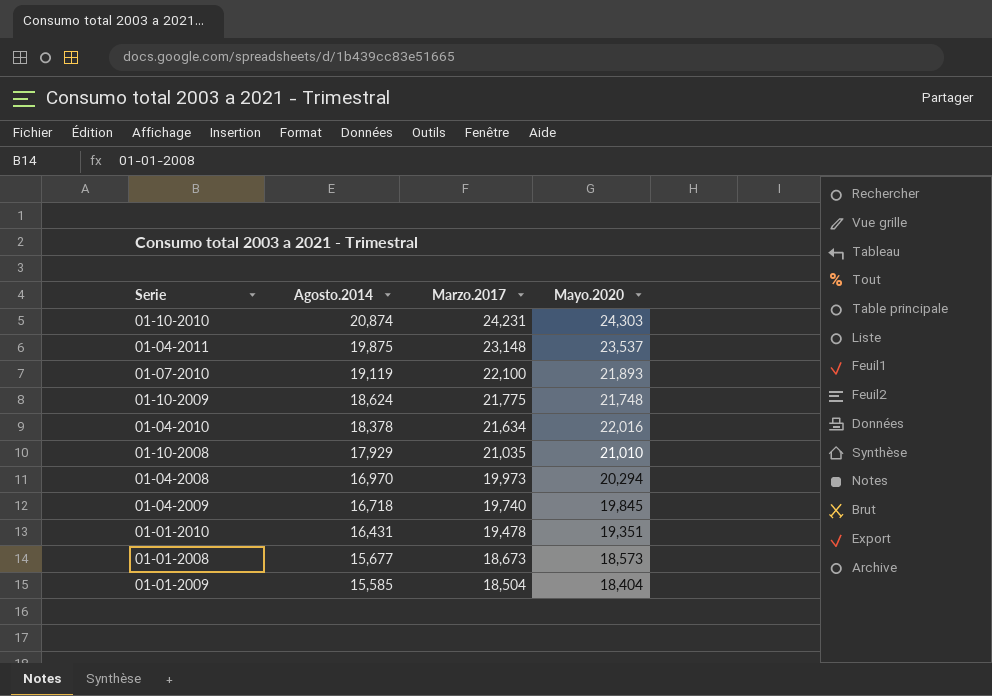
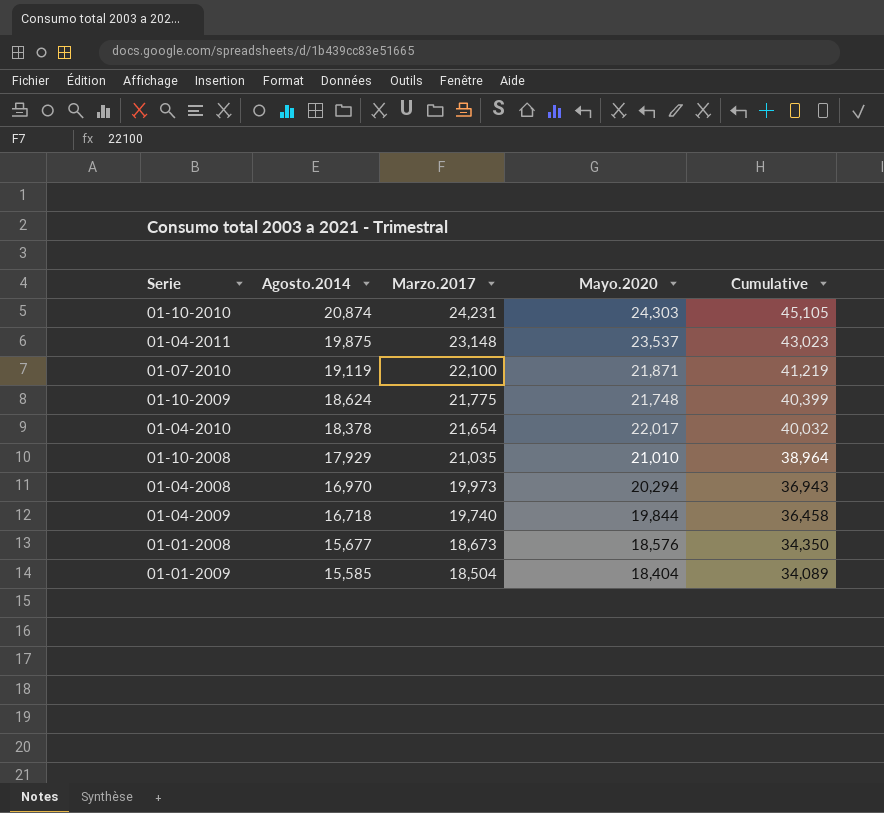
column Cumulative | formula: none -> [Agosto.2014] + [Marzo.2017]
row 01-01-2010: 16,431 | 19,478 | 19,351 -> none
01-07-2010 | Mayo.2020: 21,893 -> 21,871
01-04-2010 | Marzo.2017: 21,634 -> 21,654
01-04-2010 | Mayo.2020: 22,016 -> 22,017
01-04-2009 | Mayo.2020: 19,845 -> 19,844
01-01-2008 | Mayo.2020: 18,573 -> 18,576

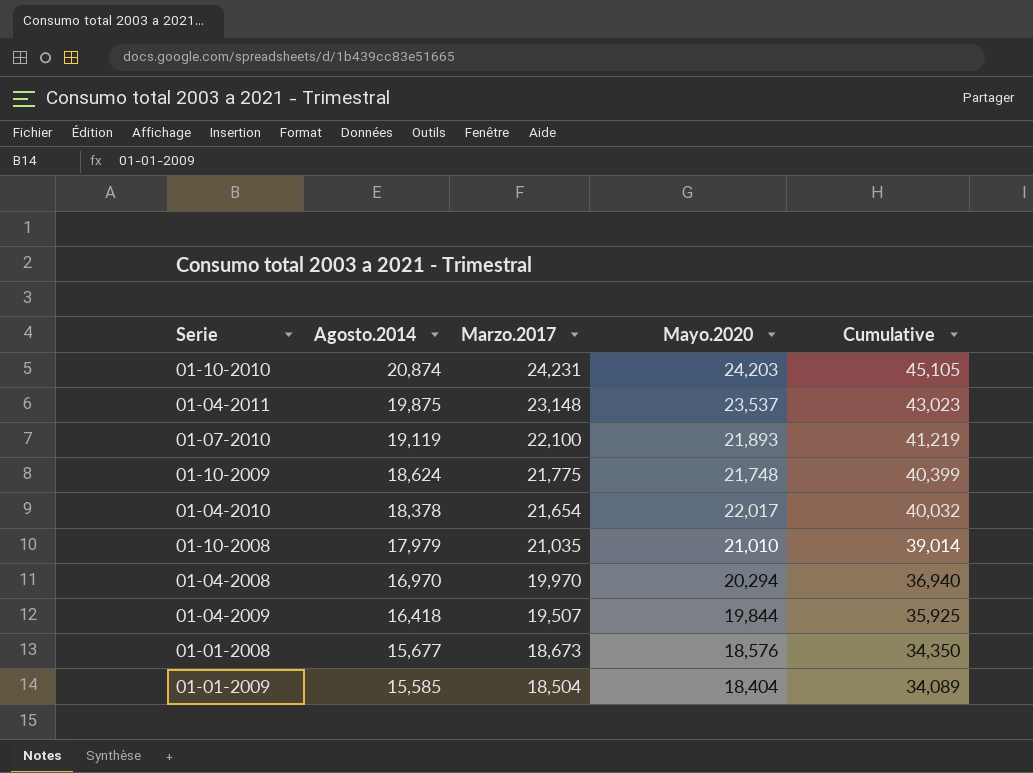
01-10-2010 | Mayo.2020: 24,303 -> 24,203
01-07-2010 | Mayo.2020: 21,871 -> 21,893
01-10-2008 | Agosto.2014: 17,929 -> 17,979
01-10-2008 | Cumulative: 38,964 -> 39,014
01-04-2008 | Marzo.2017: 19,973 -> 19,970
01-04-2008 | Cumulative: 36,943 -> 36,940
01-04-2009 | Agosto.2014: 16,718 -> 16,418
01-04-2009 | Marzo.2017: 19,740 -> 19,507
01-04-2009 | Cumulative: 36,458 -> 35,925

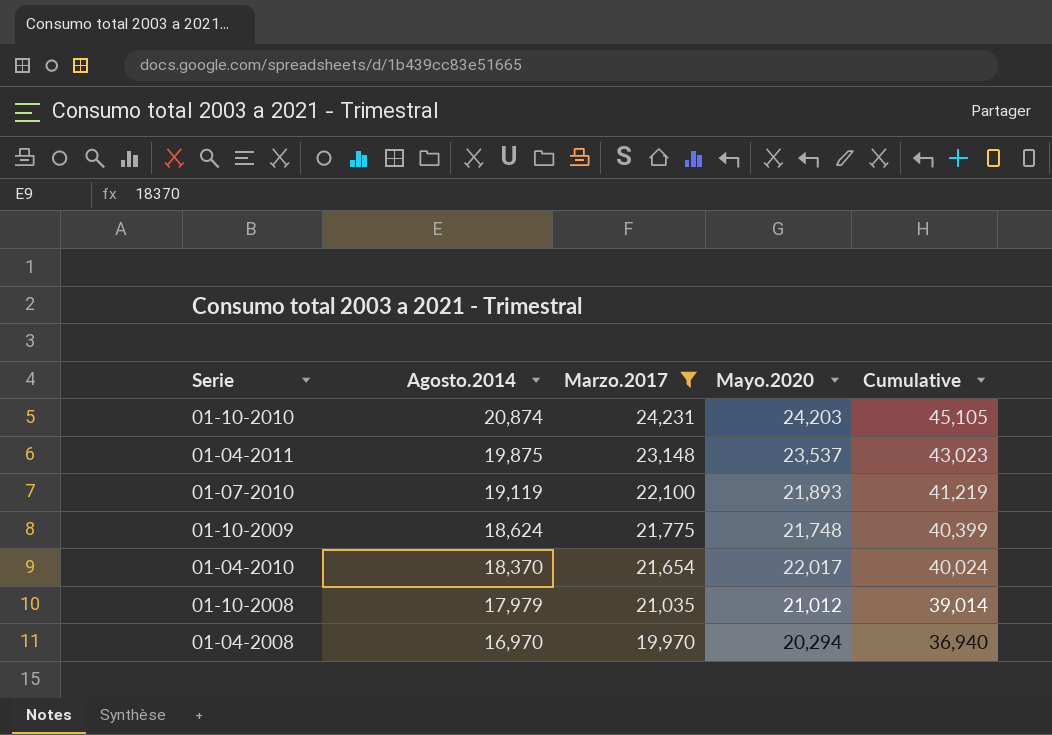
filter: none -> Marzo.2017 >= 19,970
01-04-2010 | Agosto.2014: 18,378 -> 18,370
01-04-2010 | Cumulative: 40,032 -> 40,024
01-10-2008 | Mayo.2020: 21,010 -> 21,012

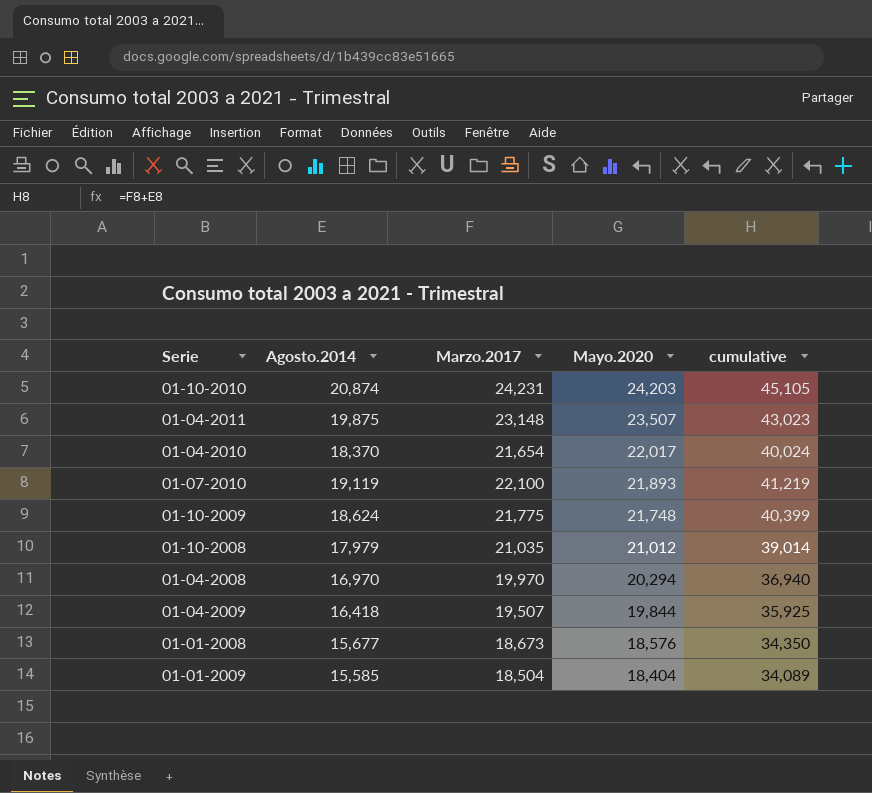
filter: Marzo.2017 >= 19,970 -> none
row order: Agosto.2014 descending -> Mayo.2020 descending
column name: Cumulative -> cumulative
01-04-2011 | Mayo.2020: 23,537 -> 23,507

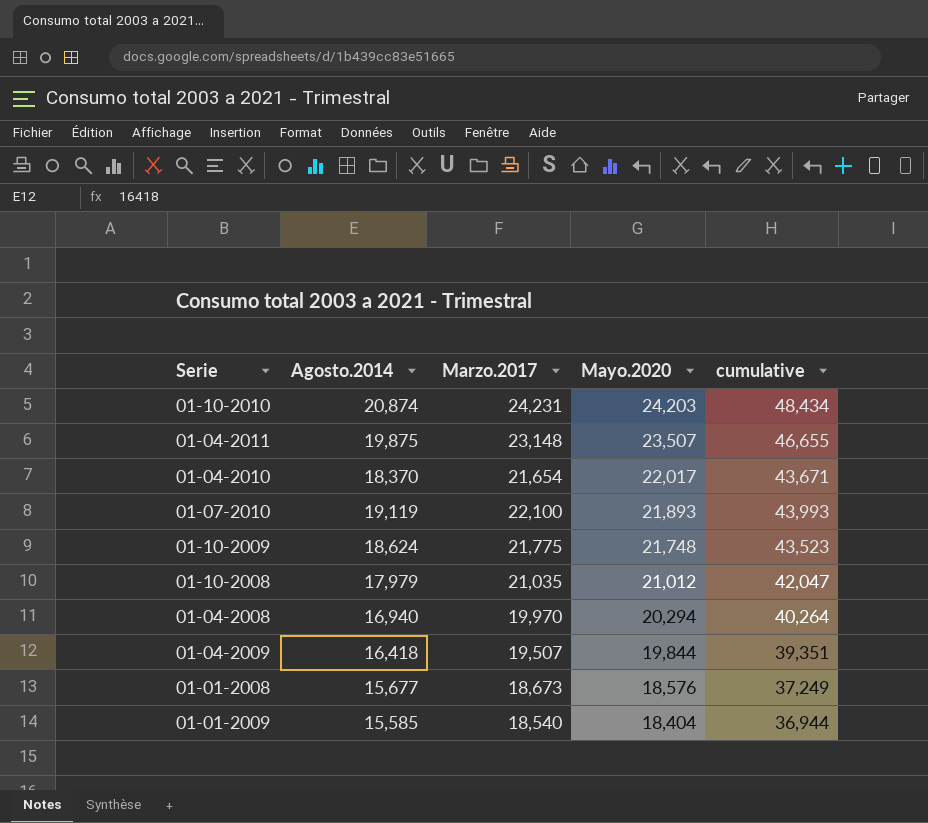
column cumulative | formula: [Agosto.2014] + [Marzo.2017] -> [Marzo.2017] + [Mayo.2020]
01-04-2008 | Agosto.2014: 16,970 -> 16,940
01-01-2009 | Marzo.2017: 18,504 -> 18,540

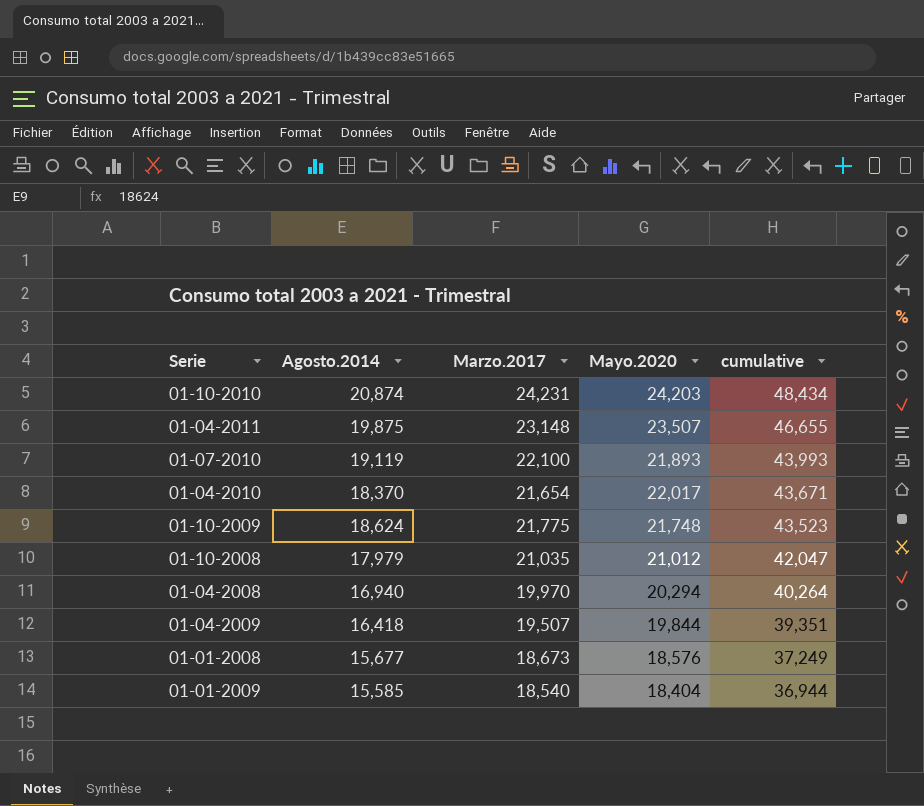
row order: Mayo.2020 descending -> cumulative descending

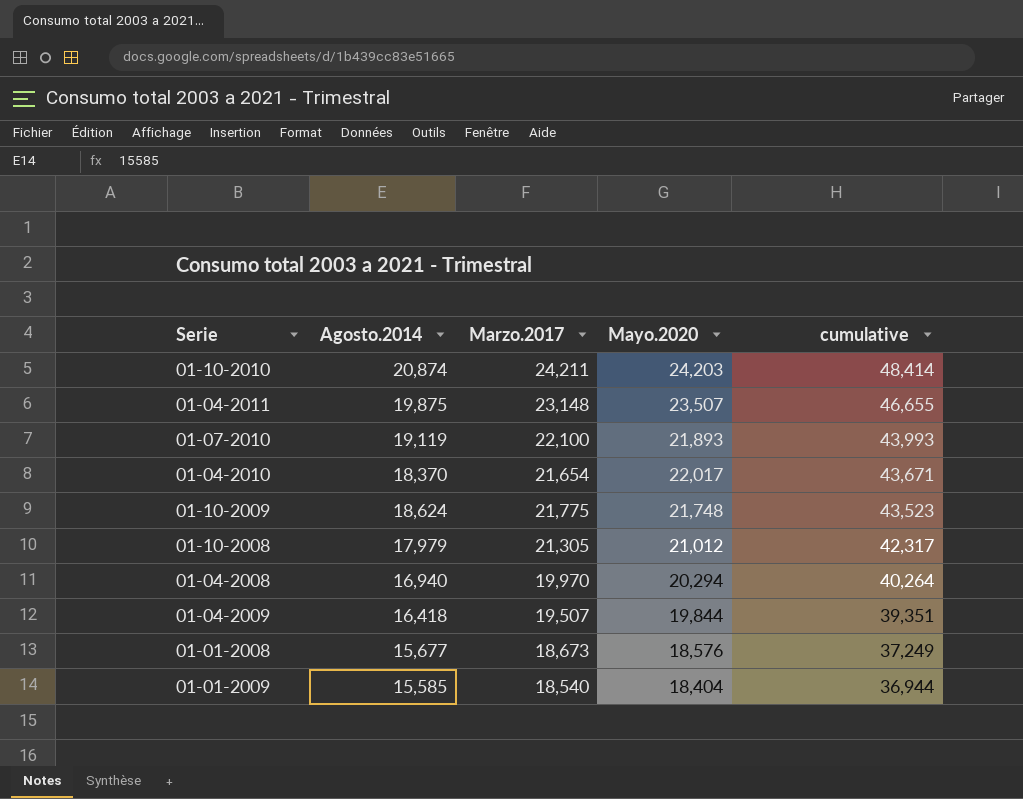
01-10-2010 | Marzo.2017: 24,231 -> 24,211
01-10-2010 | cumulative: 48,434 -> 48,414
01-10-2008 | Marzo.2017: 21,035 -> 21,305
01-10-2008 | cumulative: 42,047 -> 42,317

